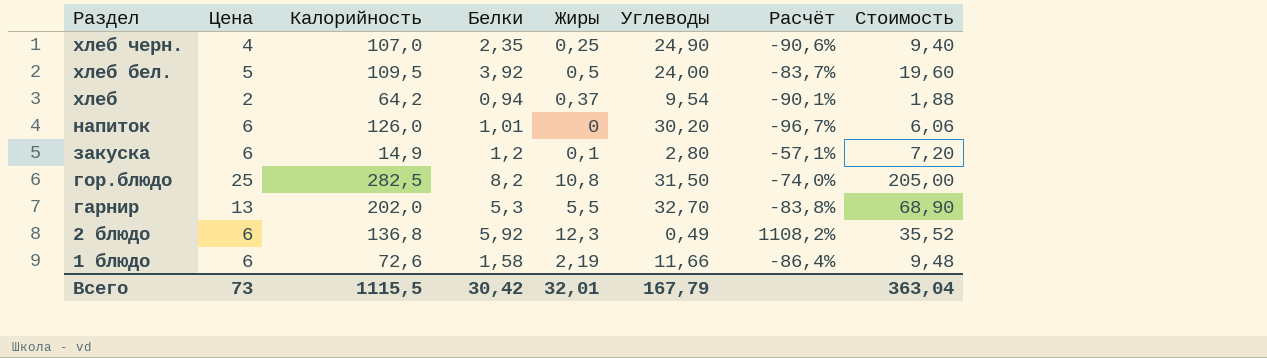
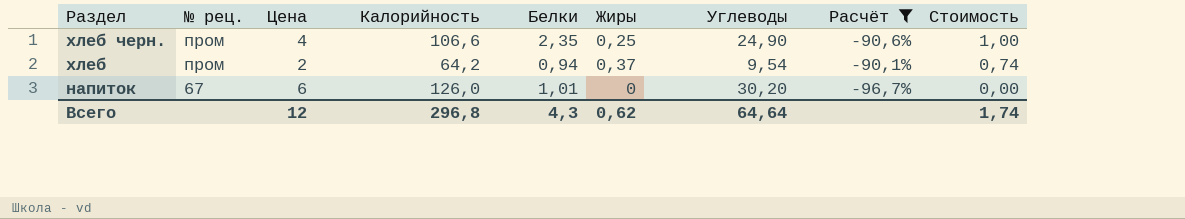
filter: none -> Расчёт <= -90,1%
column № рец. | position: none -> 2
column Стоимость | formula: [Цена] * [Белки] -> [Цена] * [Жиры]
хлеб черн. | Калорийность: 107,0 -> 106,6
Всего | Цена: 73 -> 12
Всего | Калорийность: 1115,5 -> 296,8
Всего | Белки: 30,42 -> 4,3
Всего | Жиры: 32,01 -> 0,62
Всего | Углеводы: 167,79 -> 64,64
Всего | Стоимость: 363,04 -> 1,74

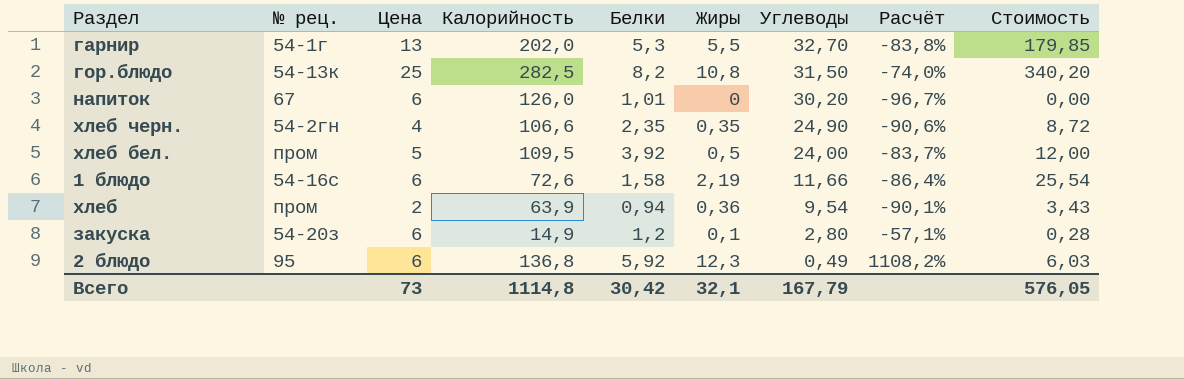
filter: Расчёт <= -90,1% -> none
row order: Раздел descending -> Углеводы descending
column Стоимость | formula: [Цена] * [Жиры] -> [Жиры] * [Углеводы]
хлеб черн. | № рец.: пром -> 54-2гн
хлеб черн. | Жиры: 0,25 -> 0,35
хлеб | Калорийность: 64,2 -> 63,9
хлеб | Жиры: 0,37 -> 0,36
Всего | Цена: 12 -> 73
Всего | Калорийность: 296,8 -> 1114,8
Всего | Белки: 4,3 -> 30,42
Всего | Жиры: 0,62 -> 32,1
Всего | Углеводы: 64,64 -> 167,79
Всего | Стоимость: 1,74 -> 576,05

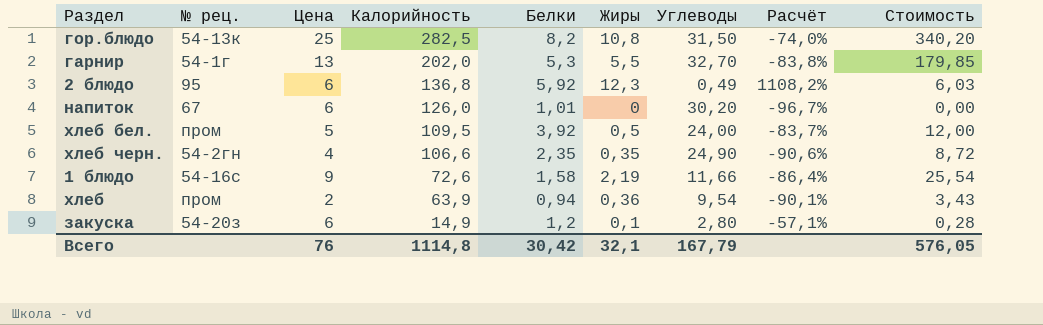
row order: Углеводы descending -> Калорийность descending
1 блюдо | Цена: 6 -> 9
Всего | Цена: 73 -> 76

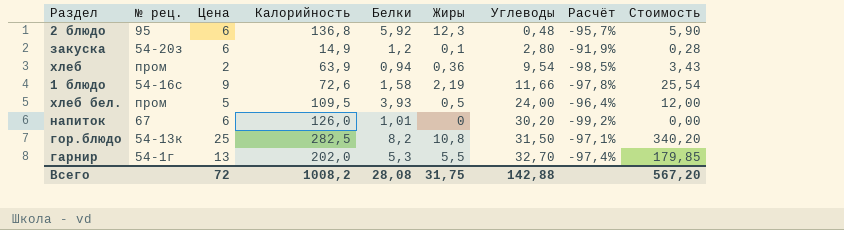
row order: Калорийность descending -> Углеводы ascending
column Расчёт | formula: ([Белки] - [Углеводы]) / [Углеводы] -> ([Белки] - [Калорийность]) / [Калорийность]
row хлеб черн.: 54-2гн | 4 | 106,6 | 2,35 | 0,35 | 24,90 | -90,6% | 8,72 -> none
2 блюдо | Углеводы: 0,49 -> 0,48
2 блюдо | Стоимость: 6,03 -> 5,90
хлеб бел. | Белки: 3,92 -> 3,93
Всего | Цена: 76 -> 72
Всего | Калорийность: 1114,8 -> 1008,2
Всего | Белки: 30,42 -> 28,08
Всего | Жиры: 32,1 -> 31,75
Всего | Углеводы: 167,79 -> 142,88
Всего | Стоимость: 576,05 -> 567,20

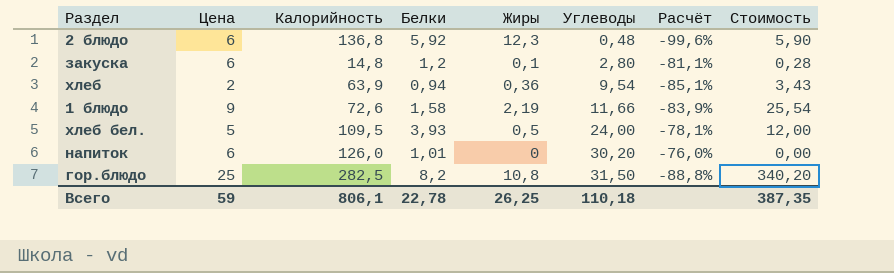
column № рец. | position: 2 -> none
column Расчёт | formula: ([Белки] - [Калорийность]) / [Калорийность] -> ([Углеводы] - [Калорийность]) / [Калорийность]
row гарнир: 54-1г | 13 | 202,0 | 5,3 | 5,5 | 32,70 | -97,4% | 179,85 -> none
закуска | Калорийность: 14,9 -> 14,8
Всего | Цена: 72 -> 59
Всего | Калорийность: 1008,2 -> 806,1
Всего | Белки: 28,08 -> 22,78
Всего | Жиры: 31,75 -> 26,25
Всего | Углеводы: 142,88 -> 110,18
Всего | Стоимость: 567,20 -> 387,35

